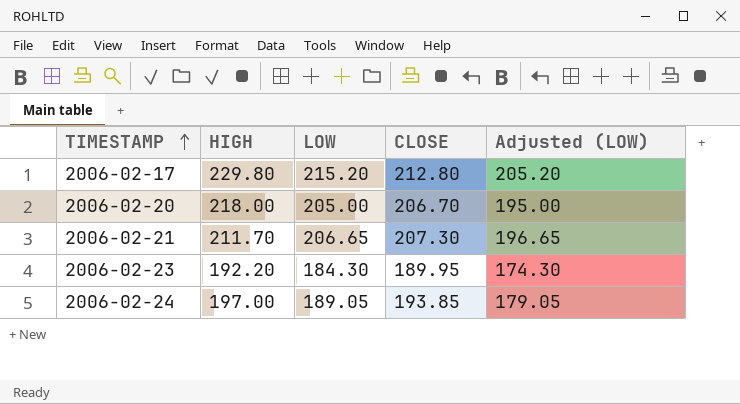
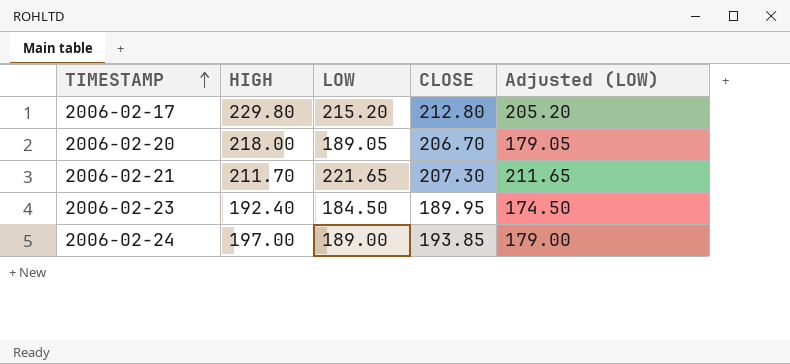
2006-02-20 | LOW: 205.00 -> 189.05
2006-02-20 | Adjusted (LOW): 195.00 -> 179.05
2006-02-21 | LOW: 206.65 -> 221.65
2006-02-21 | Adjusted (LOW): 196.65 -> 211.65
2006-02-23 | HIGH: 192.20 -> 192.40
2006-02-23 | LOW: 184.30 -> 184.50
2006-02-23 | Adjusted (LOW): 174.30 -> 174.50
2006-02-24 | LOW: 189.05 -> 189.00
2006-02-24 | Adjusted (LOW): 179.05 -> 179.00

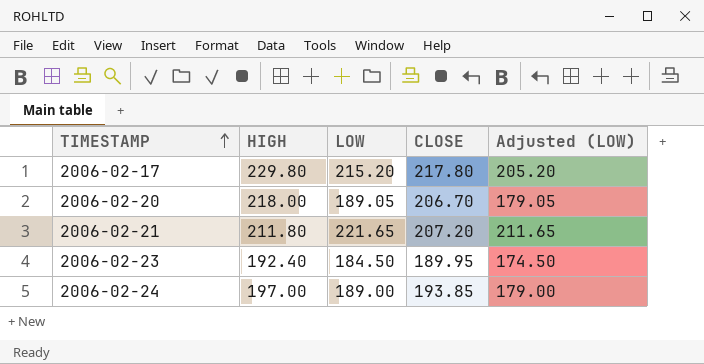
2006-02-17 | CLOSE: 212.80 -> 217.80
2006-02-21 | HIGH: 211.70 -> 211.80
2006-02-21 | CLOSE: 207.30 -> 207.20

